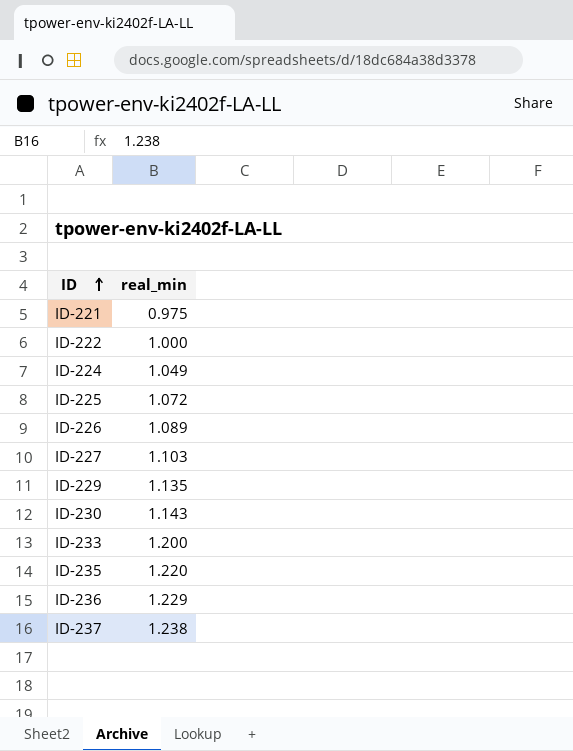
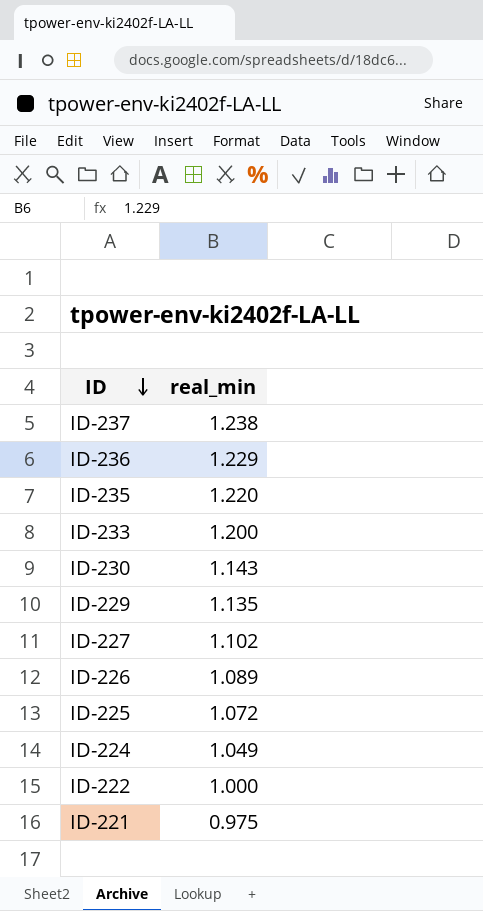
row order: ID ascending -> ID descending
ID-227 | real_min: 1.103 -> 1.102

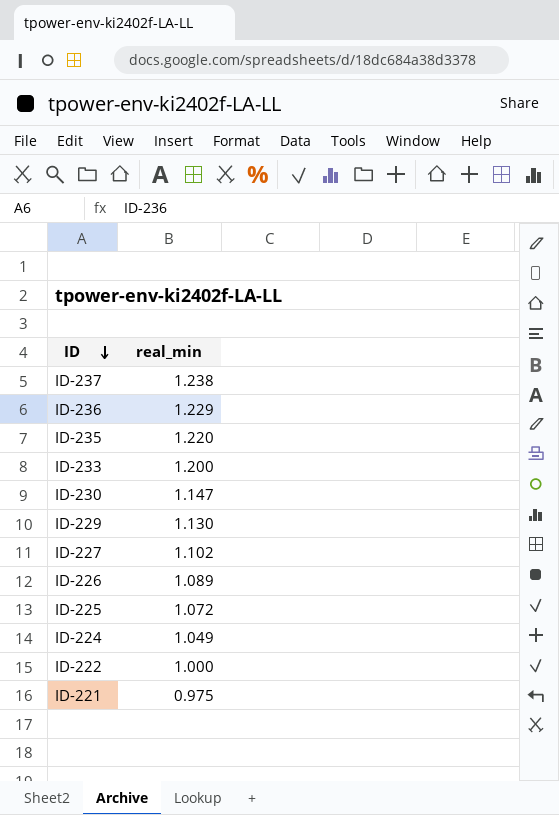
ID-230 | real_min: 1.143 -> 1.147
ID-229 | real_min: 1.135 -> 1.130

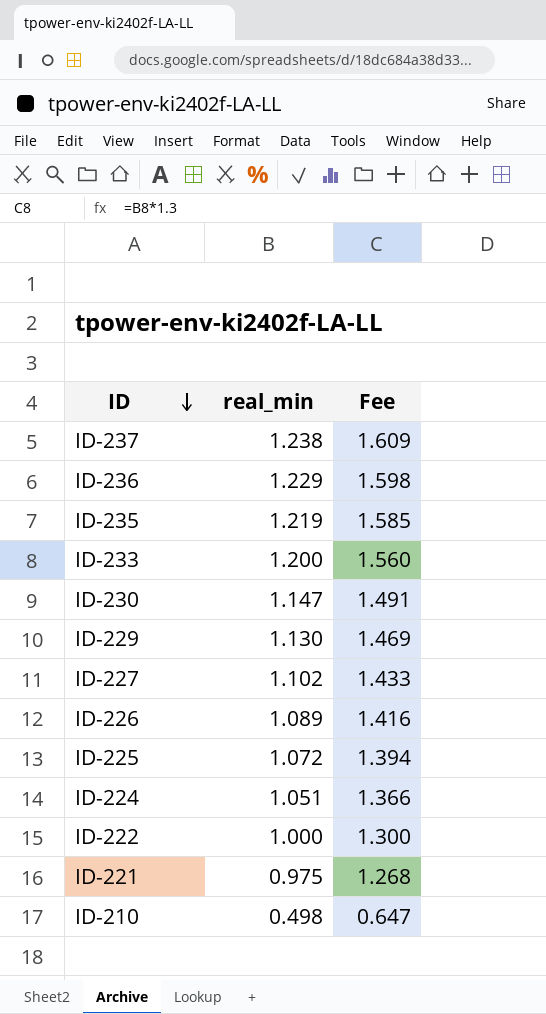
column Fee | formula: none -> [real_min] * 1.3
ID-235 | real_min: 1.220 -> 1.219
ID-224 | real_min: 1.049 -> 1.051
row ID-210: none -> 0.498 | 0.647

